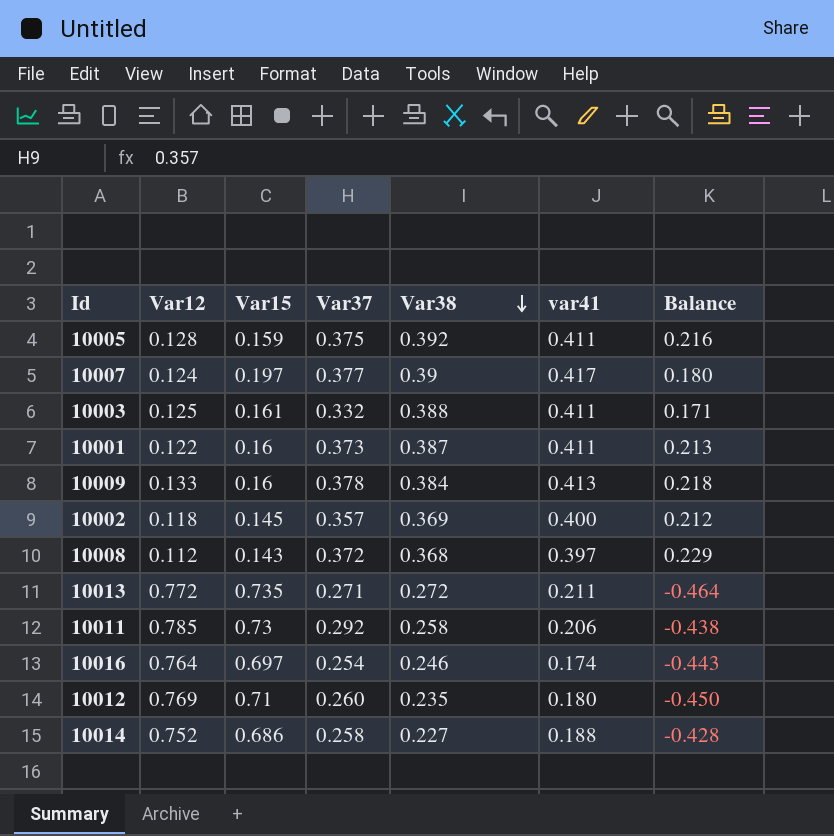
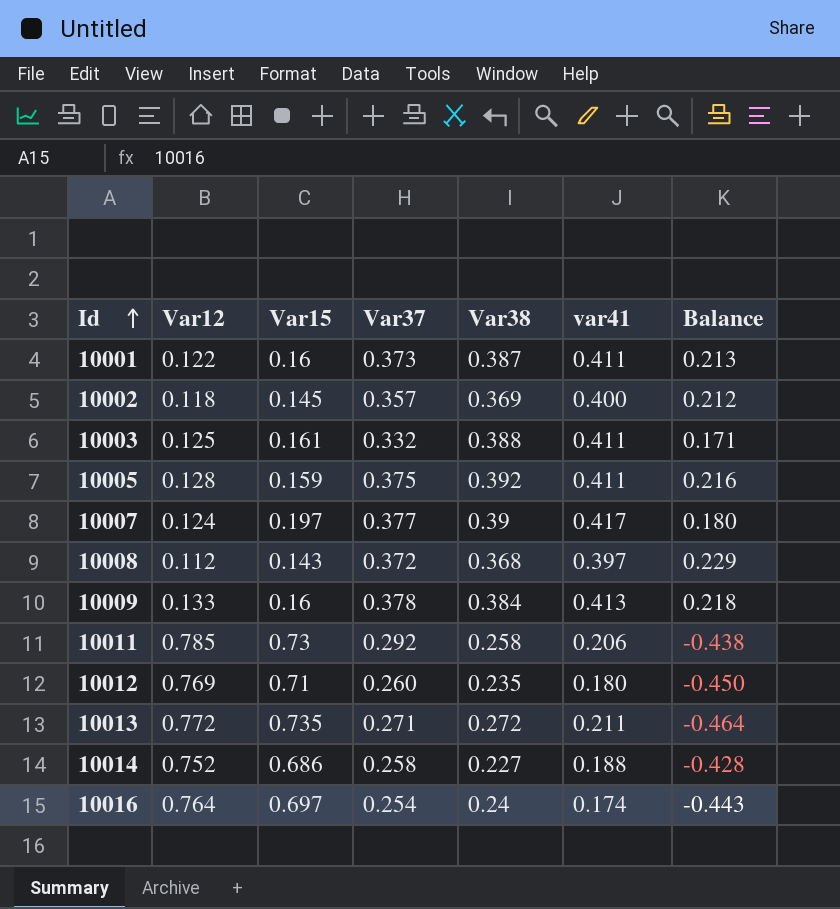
row order: Var38 descending -> Id ascending
10016 | Var38: 0.246 -> 0.24

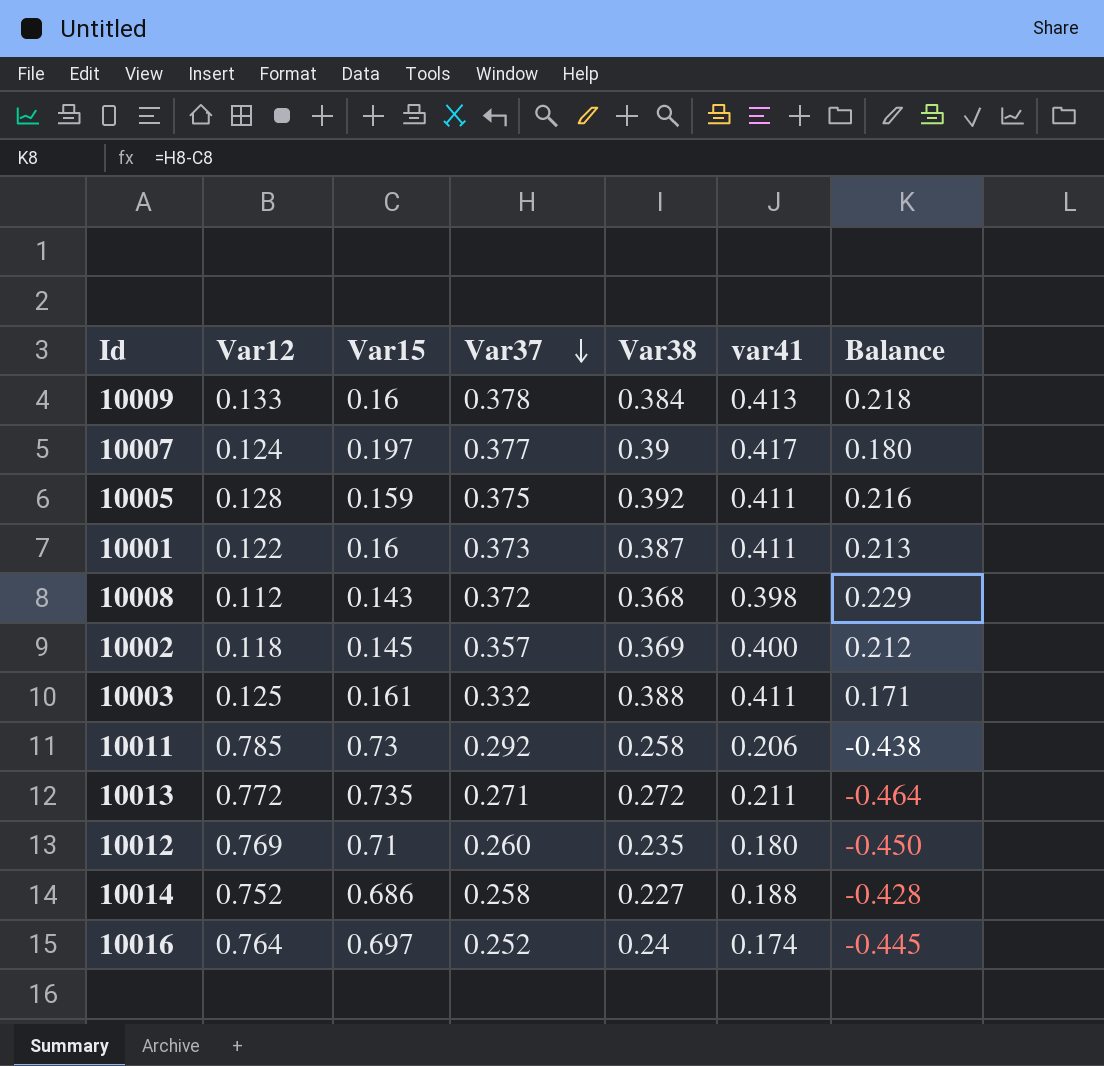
row order: Id ascending -> Var37 descending
10008 | var41: 0.397 -> 0.398
10016 | Var37: 0.254 -> 0.252
10016 | Balance: -0.443 -> -0.445

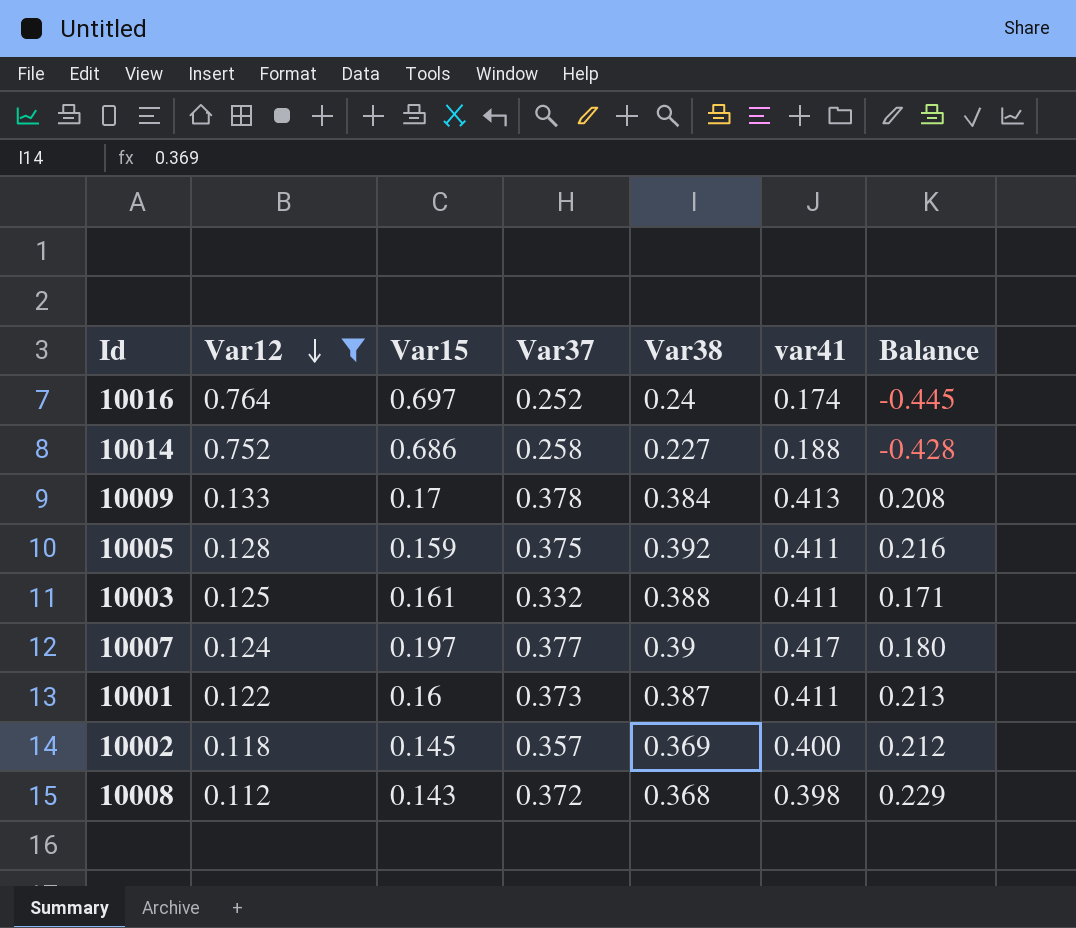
filter: none -> Var12 <= 0.764
row order: Var37 descending -> Var12 descending
10009 | Var15: 0.16 -> 0.17
10009 | Balance: 0.218 -> 0.208

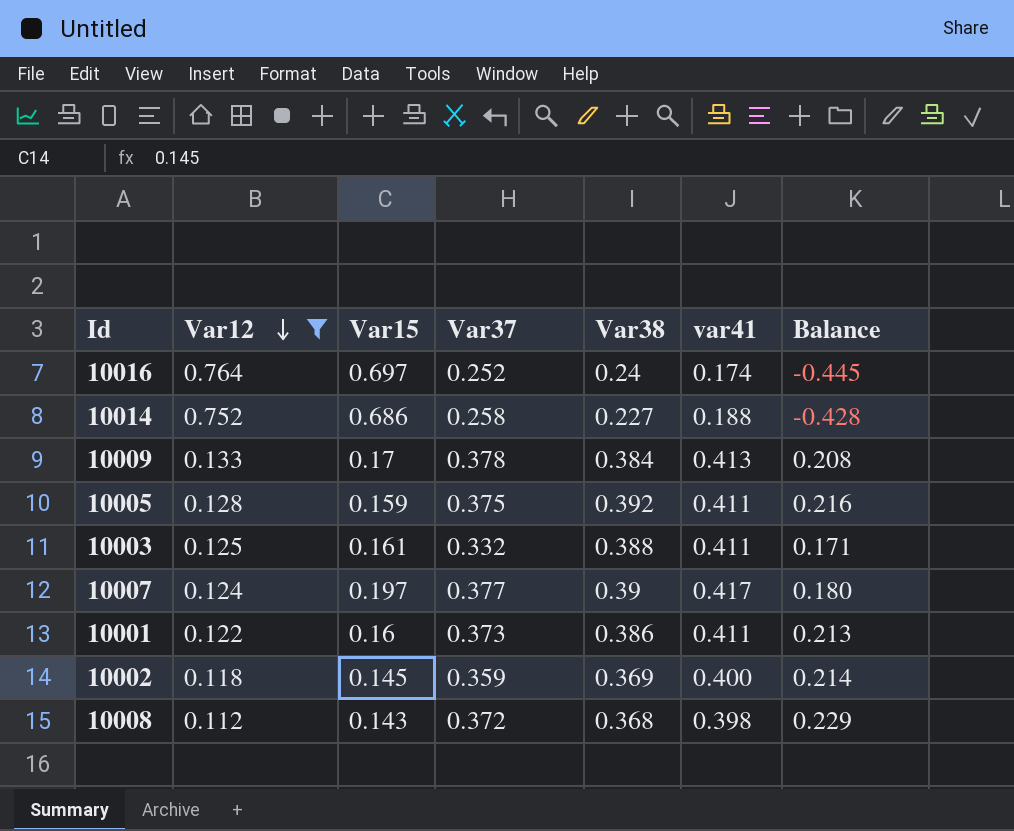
10001 | Var38: 0.387 -> 0.386
10002 | Var37: 0.357 -> 0.359
10002 | Balance: 0.212 -> 0.214

